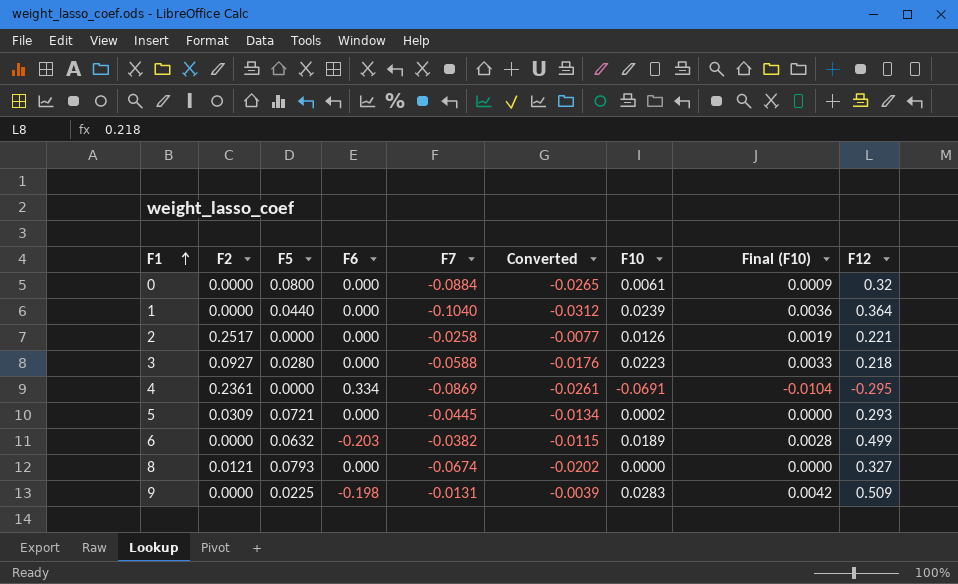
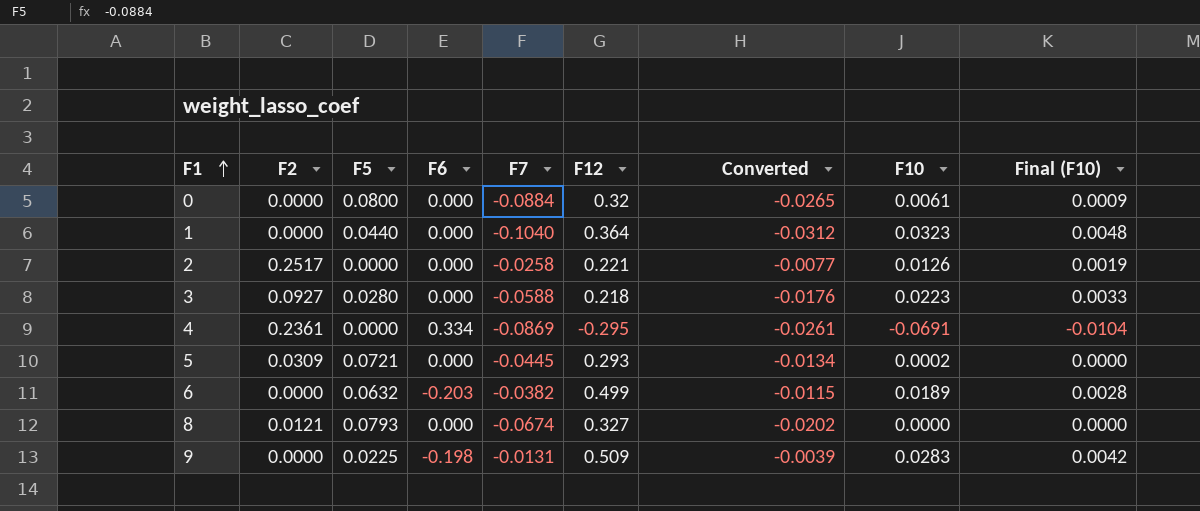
column F12 | position: 9 -> 6
1 | F10: 0.0239 -> 0.0323
1 | Final (F10): 0.0036 -> 0.0048

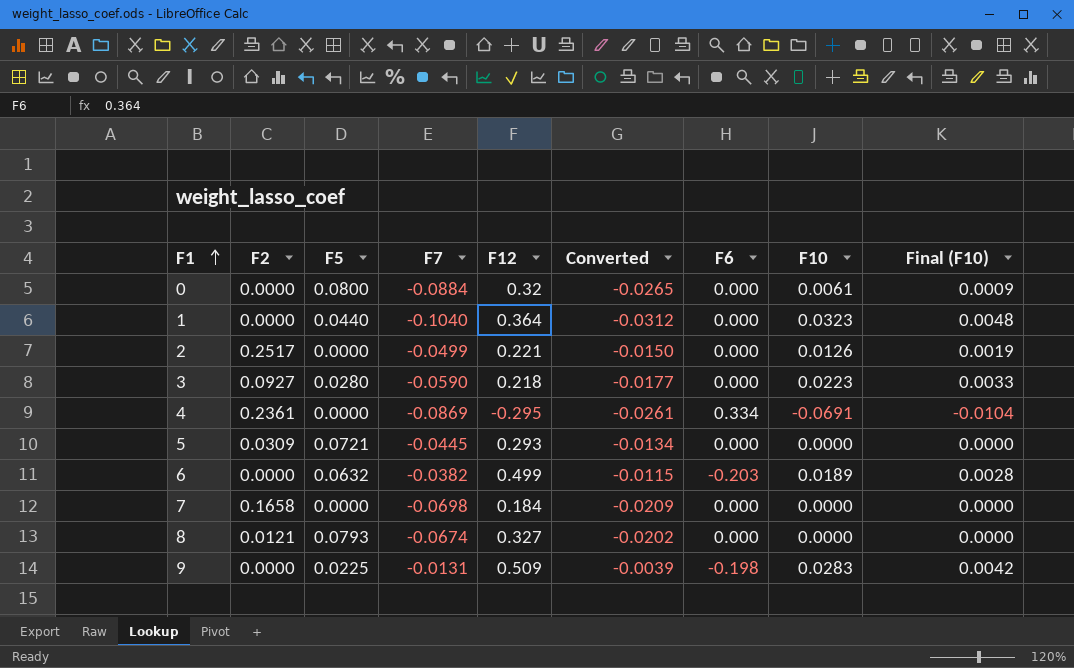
column F6 | position: 4 -> 7
2 | F7: -0.0258 -> -0.0499
2 | Converted: -0.0077 -> -0.0150
3 | F7: -0.0588 -> -0.0590
3 | Converted: -0.0176 -> -0.0177
5 | F10: 0.0002 -> 0.0000
row 7: none -> 0.1658 | 0.0000 | -0.0698 | 0.184 | -0.0209 | 0.000 | 0.0000 | 0.0000

